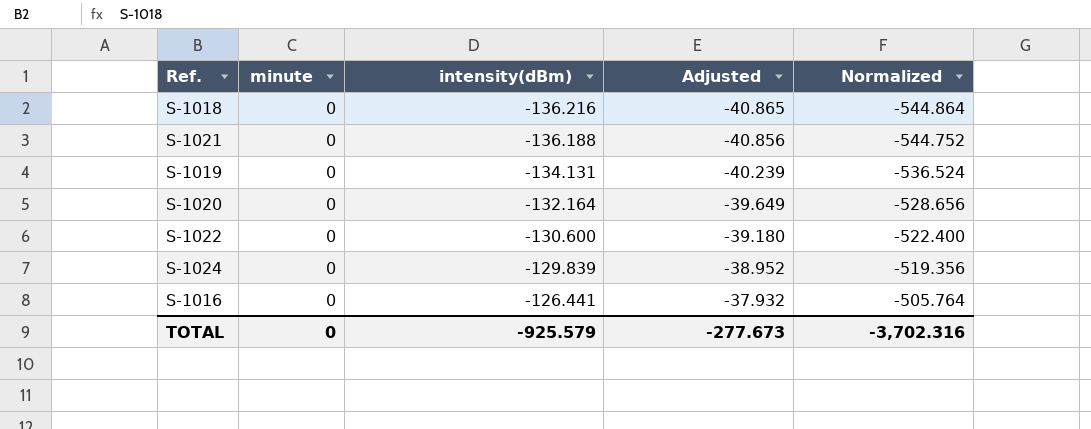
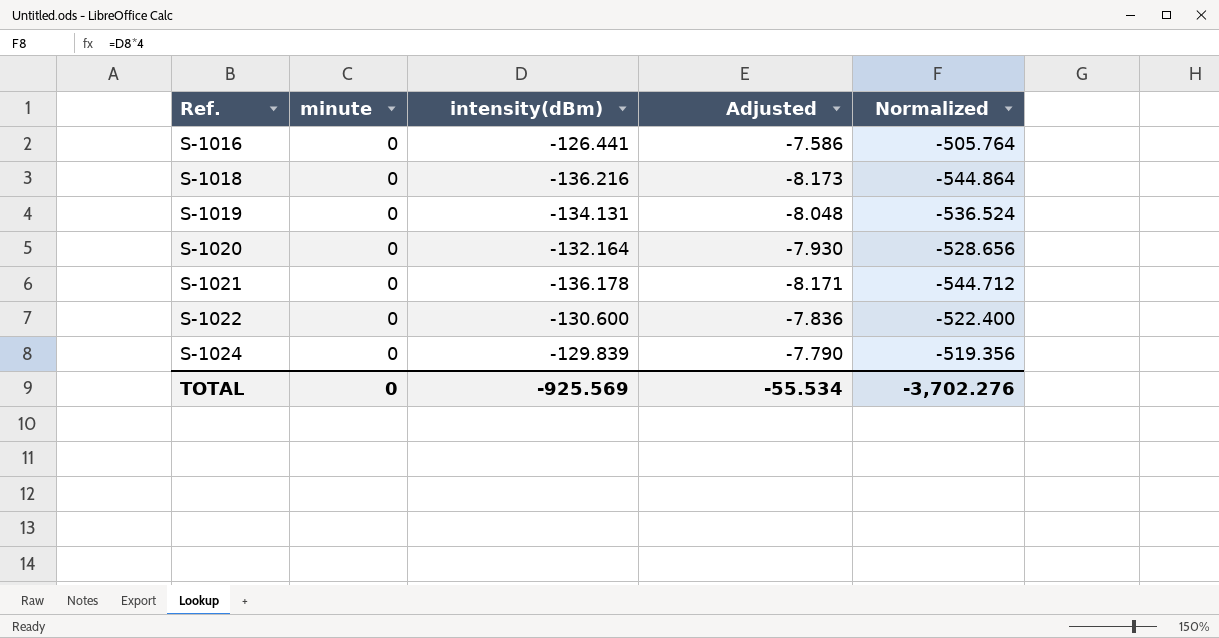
row order: intensity(dBm) ascending -> Ref. ascending
column Adjusted | formula: [intensity(dBm)] * 0.3 -> [intensity(dBm)] * 0.06
S-1021 | intensity(dBm): -136.188 -> -136.178
S-1021 | Normalized: -544.752 -> -544.712
TOTAL | intensity(dBm): -925.579 -> -925.569
TOTAL | Adjusted: -277.673 -> -55.534
TOTAL | Normalized: -3,702.316 -> -3,702.276

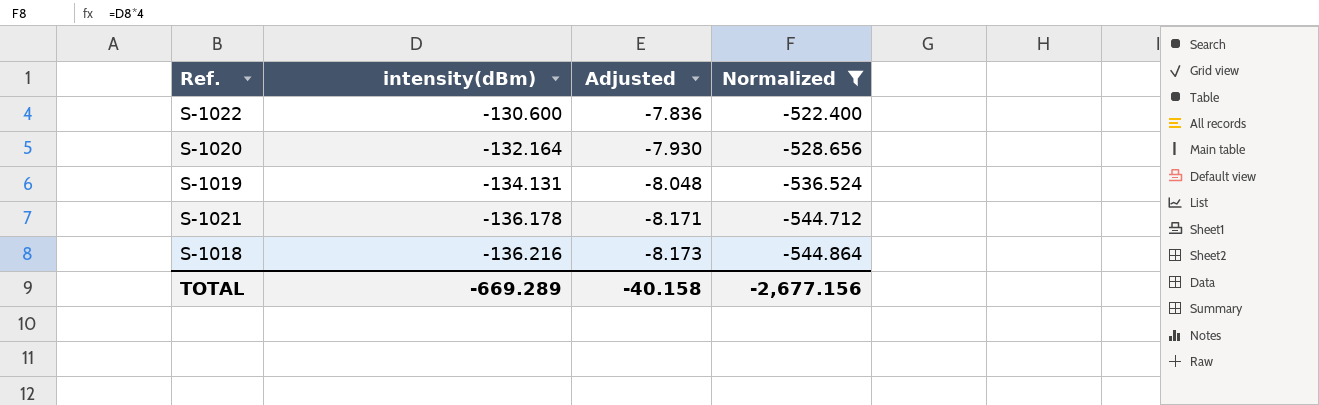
filter: none -> Normalized <= -522.400
row order: Ref. ascending -> intensity(dBm) descending
column minute | position: 2 -> none
TOTAL | intensity(dBm): -925.569 -> -669.289
TOTAL | Adjusted: -55.534 -> -40.158
TOTAL | Normalized: -3,702.276 -> -2,677.156

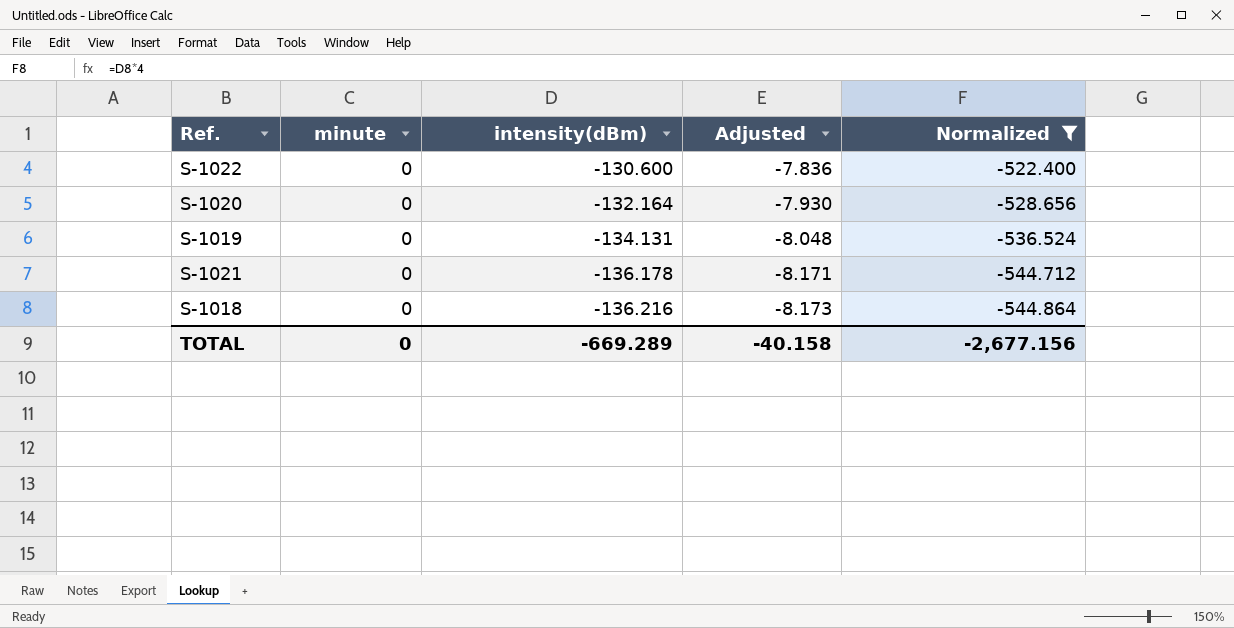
column minute | position: none -> 2

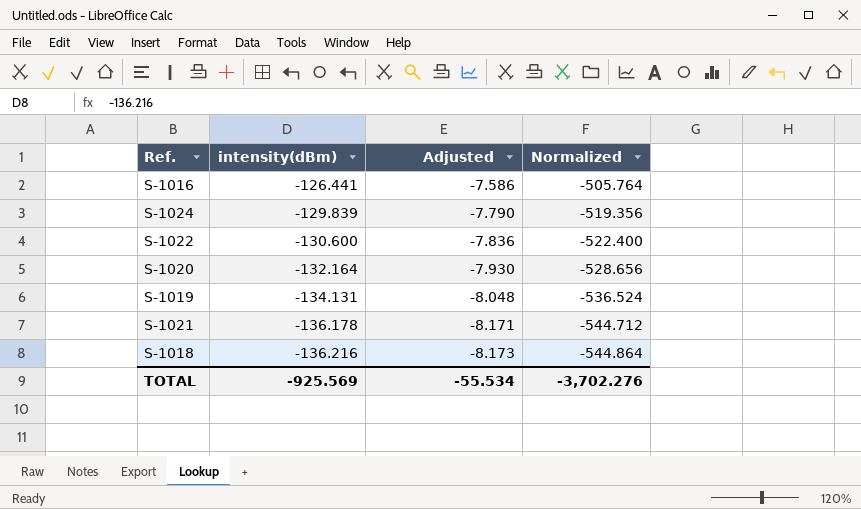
filter: Normalized <= -522.400 -> none
column minute | position: 2 -> none
TOTAL | intensity(dBm): -669.289 -> -925.569
TOTAL | Adjusted: -40.158 -> -55.534
TOTAL | Normalized: -2,677.156 -> -3,702.276

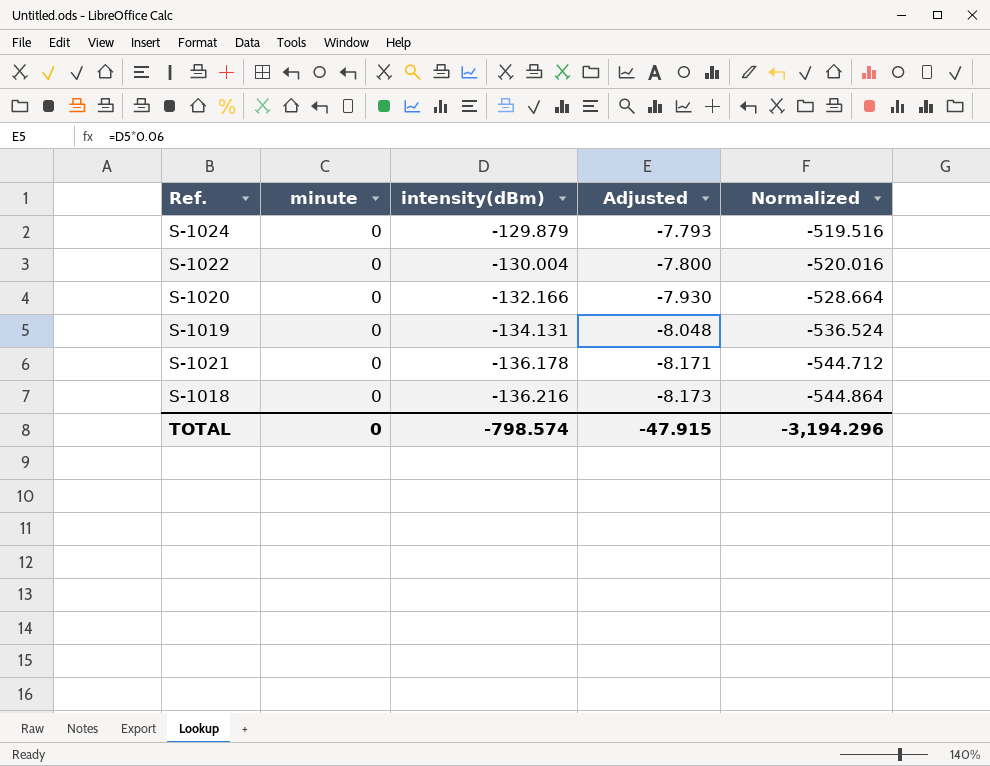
column minute | position: none -> 2
row S-1016: -126.441 | -7.586 | -505.764 -> none
S-1024 | intensity(dBm): -129.839 -> -129.879
S-1024 | Adjusted: -7.790 -> -7.793
S-1024 | Normalized: -519.356 -> -519.516
S-1022 | intensity(dBm): -130.600 -> -130.004
S-1022 | Adjusted: -7.836 -> -7.800
S-1022 | Normalized: -522.400 -> -520.016
S-1020 | intensity(dBm): -132.164 -> -132.166
S-1020 | Normalized: -528.656 -> -528.664
TOTAL | intensity(dBm): -925.569 -> -798.574
TOTAL | Adjusted: -55.534 -> -47.915
TOTAL | Normalized: -3,702.276 -> -3,194.296

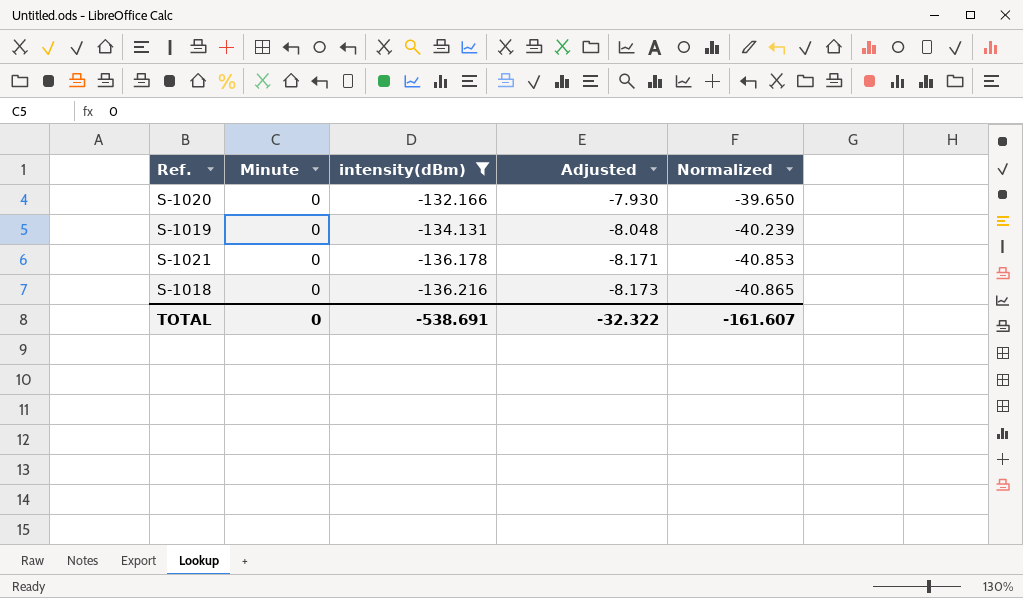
filter: none -> intensity(dBm) <= -132.166
column name: minute -> Minute
column Normalized | formula: [intensity(dBm)] * 4 -> [intensity(dBm)] * 0.3
TOTAL | intensity(dBm): -798.574 -> -538.691
TOTAL | Adjusted: -47.915 -> -32.322
TOTAL | Normalized: -3,194.296 -> -161.607

